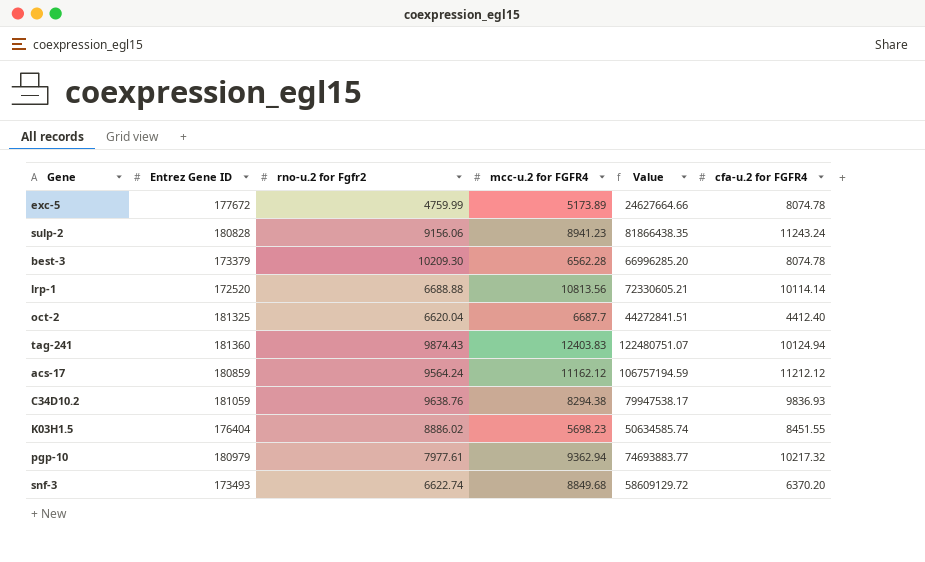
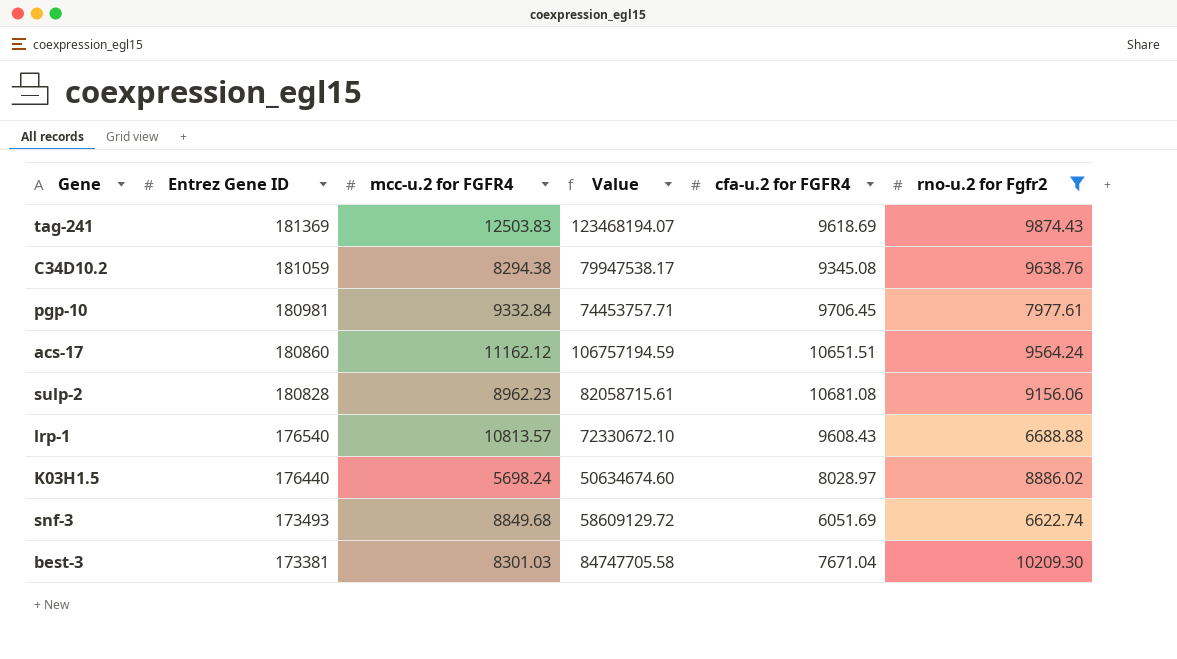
filter: none -> rno-u.2 for Fgfr2 >= 6622.74
row order: none -> Entrez Gene ID descending
column rno-u.2 for Fgfr2 | position: 3 -> 6
tag-241 | Entrez Gene ID: 181360 -> 181369
tag-241 | mcc-u.2 for FGFR4: 12403.83 -> 12503.83
tag-241 | Value: 122480751.07 -> 123468194.07
tag-241 | cfa-u.2 for FGFR4: 10124.94 -> 9618.69
C34D10.2 | cfa-u.2 for FGFR4: 9836.93 -> 9345.08
pgp-10 | Entrez Gene ID: 180979 -> 180981
pgp-10 | mcc-u.2 for FGFR4: 9362.94 -> 9332.84
pgp-10 | Value: 74693883.77 -> 74453757.71
pgp-10 | cfa-u.2 for FGFR4: 10217.32 -> 9706.45
acs-17 | Entrez Gene ID: 180859 -> 180860
acs-17 | cfa-u.2 for FGFR4: 11212.12 -> 10651.51
sulp-2 | mcc-u.2 for FGFR4: 8941.23 -> 8962.23
sulp-2 | Value: 81866438.35 -> 82058715.61
sulp-2 | cfa-u.2 for FGFR4: 11243.24 -> 10681.08
lrp-1 | Entrez Gene ID: 172520 -> 176540
lrp-1 | mcc-u.2 for FGFR4: 10813.56 -> 10813.57
lrp-1 | Value: 72330605.21 -> 72330672.10
lrp-1 | cfa-u.2 for FGFR4: 10114.14 -> 9608.43
K03H1.5 | Entrez Gene ID: 176404 -> 176440
K03H1.5 | mcc-u.2 for FGFR4: 5698.23 -> 5698.24
K03H1.5 | Value: 50634585.74 -> 50634674.60
K03H1.5 | cfa-u.2 for FGFR4: 8451.55 -> 8028.97
snf-3 | cfa-u.2 for FGFR4: 6370.20 -> 6051.69
best-3 | Entrez Gene ID: 173379 -> 173381
best-3 | mcc-u.2 for FGFR4: 6562.28 -> 8301.03
best-3 | Value: 66996285.20 -> 84747705.58
best-3 | cfa-u.2 for FGFR4: 8074.78 -> 7671.04

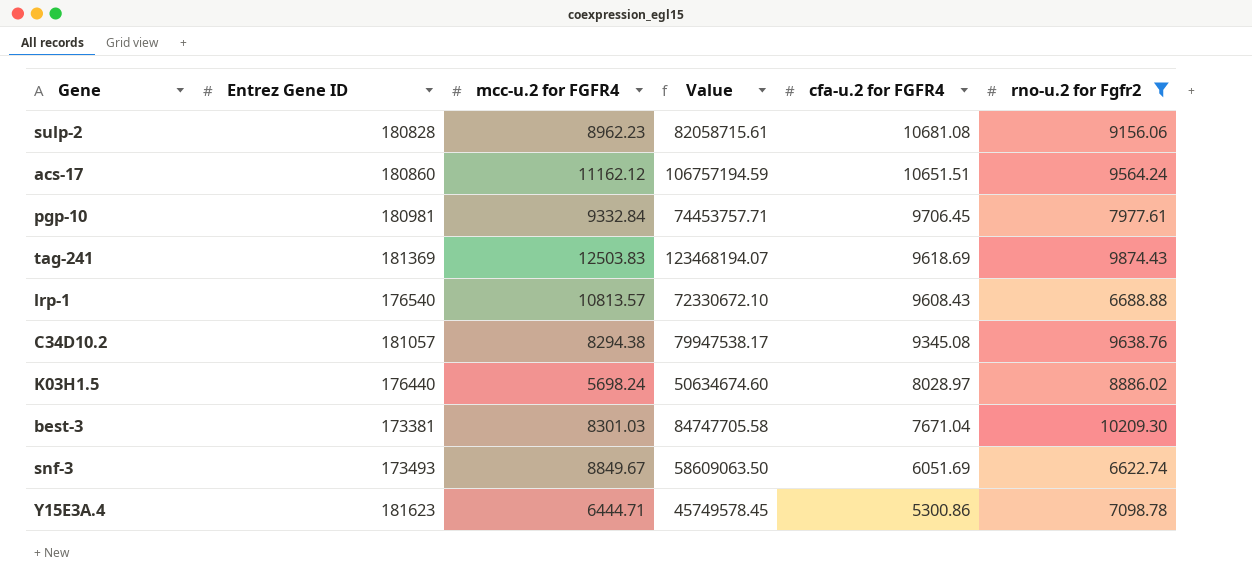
row order: Entrez Gene ID descending -> cfa-u.2 for FGFR4 descending
C34D10.2 | Entrez Gene ID: 181059 -> 181057
snf-3 | mcc-u.2 for FGFR4: 8849.68 -> 8849.67
snf-3 | Value: 58609129.72 -> 58609063.50
row Y15E3A.4: none -> 181623 | 6444.71 | 45749578.45 | 5300.86 | 7098.78

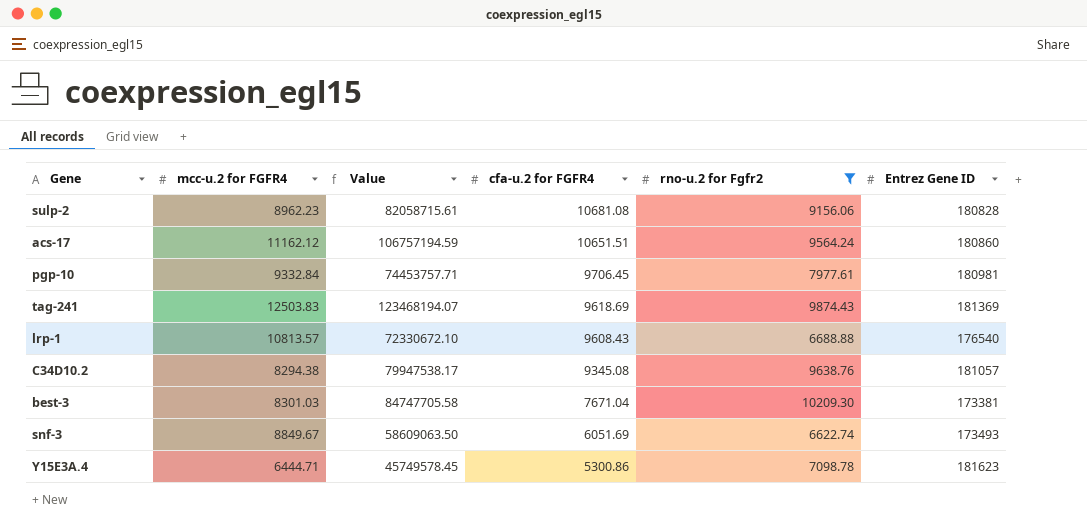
column Entrez Gene ID | position: 2 -> 6
row K03H1.5: 176440 | 5698.24 | 50634674.60 | 8028.97 | 8886.02 -> none

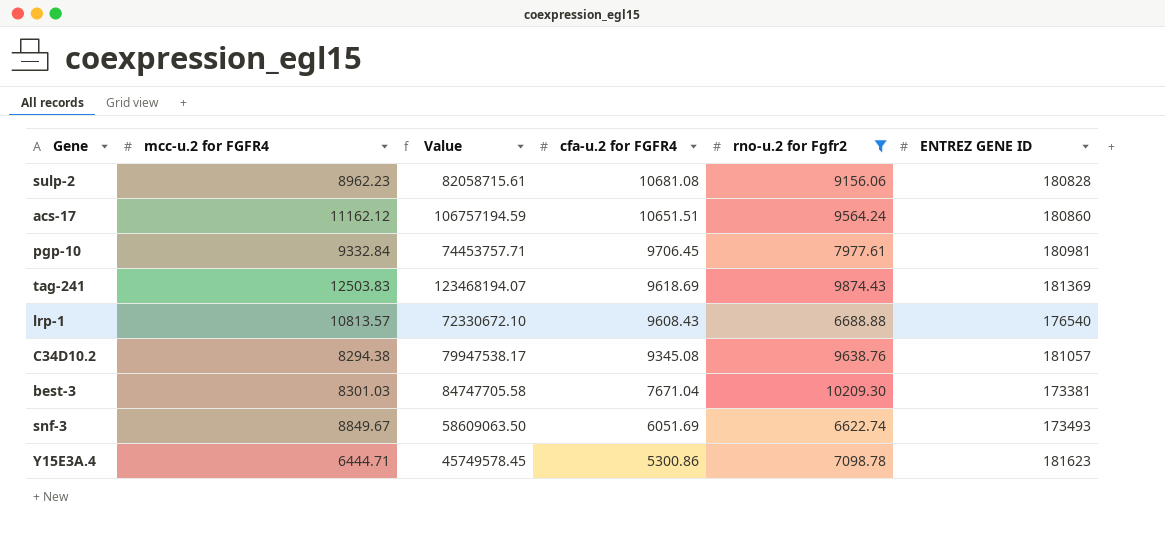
column name: Entrez Gene ID -> ENTREZ GENE ID

